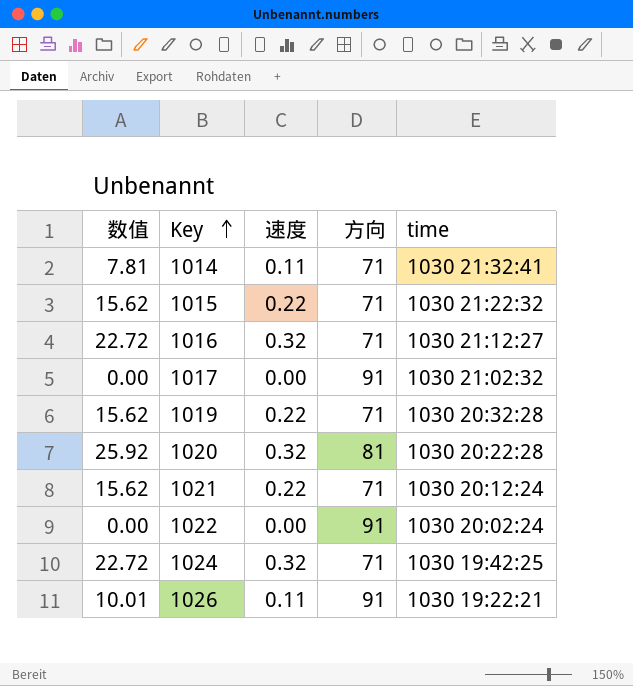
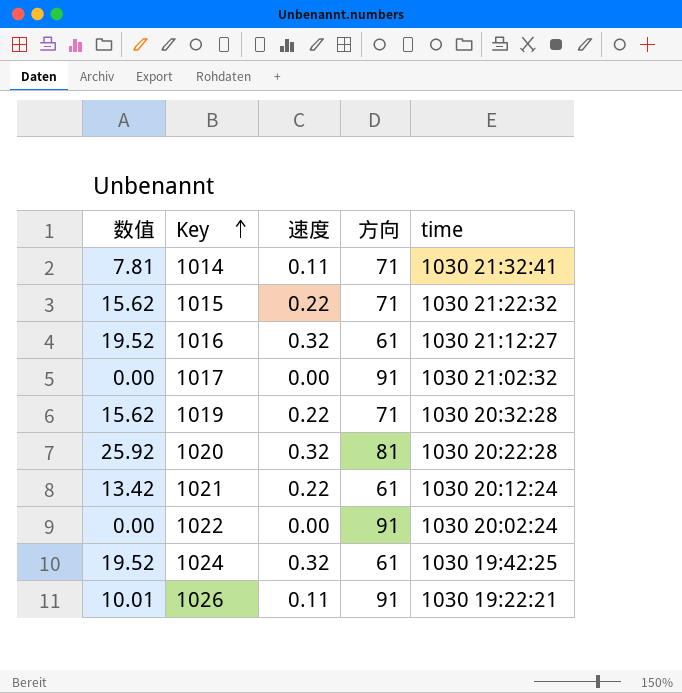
1016 | 数值: 22.72 -> 19.52
1016 | 方向: 71 -> 61
1021 | 数值: 15.62 -> 13.42
1021 | 方向: 71 -> 61
1024 | 数值: 22.72 -> 19.52
1024 | 方向: 71 -> 61

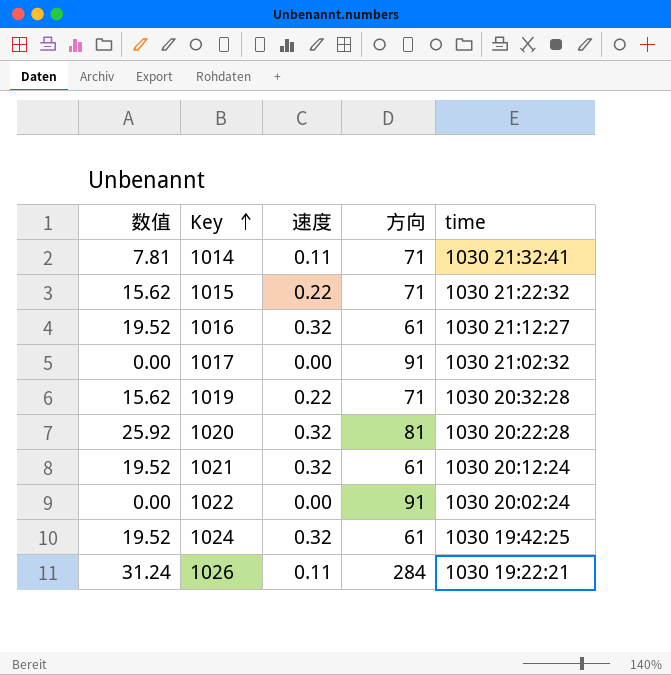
1021 | 数值: 13.42 -> 19.52
1021 | 速度: 0.22 -> 0.32
1026 | 数值: 10.01 -> 31.24
1026 | 方向: 91 -> 284

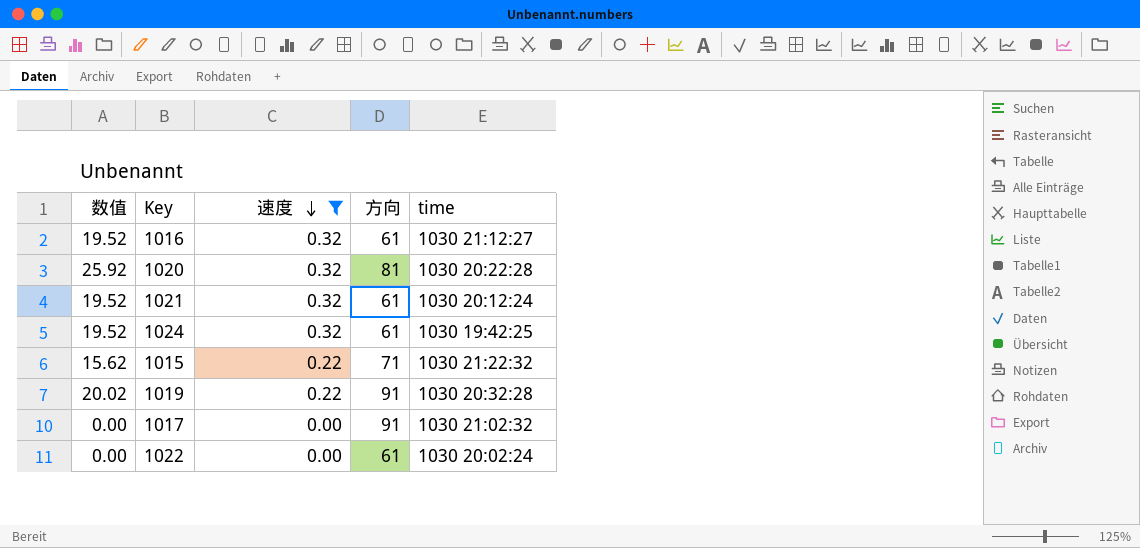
filter: none -> 速度 != 0.11
row order: Key ascending -> 速度 descending
1019 | 数值: 15.62 -> 20.02
1019 | 方向: 71 -> 91
1022 | 方向: 91 -> 61

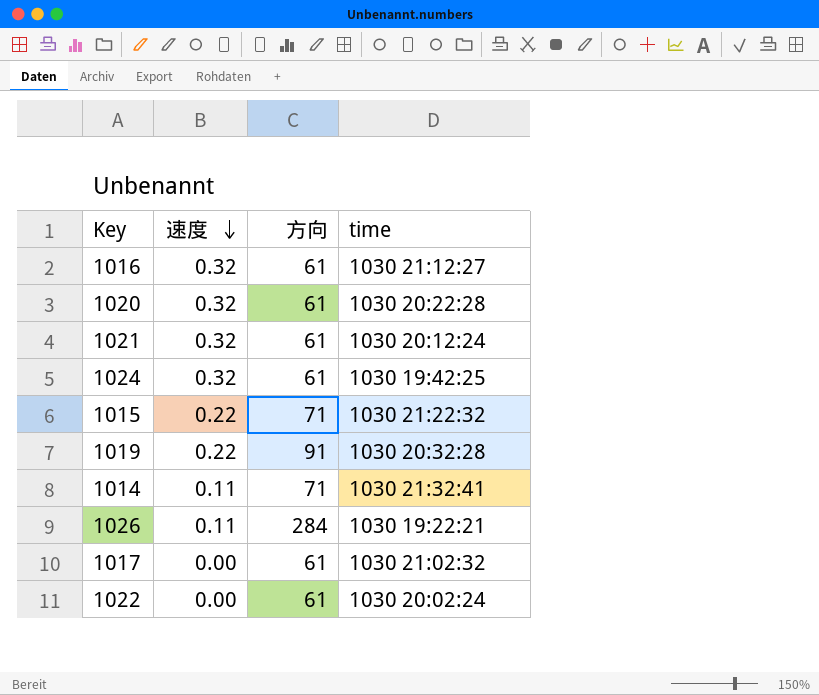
filter: 速度 != 0.11 -> none
column 数值 | formula: [速度] * [方向] -> none
1020 | 方向: 81 -> 61
1017 | 方向: 91 -> 61

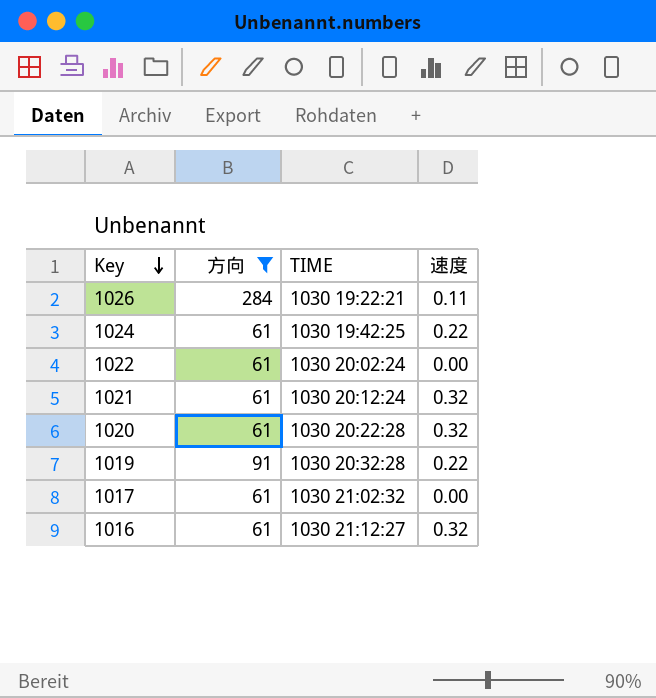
filter: none -> 方向 != 71
row order: 速度 descending -> Key descending
column name: time -> TIME
column 速度 | position: 2 -> 4
1024 | 速度: 0.32 -> 0.22

